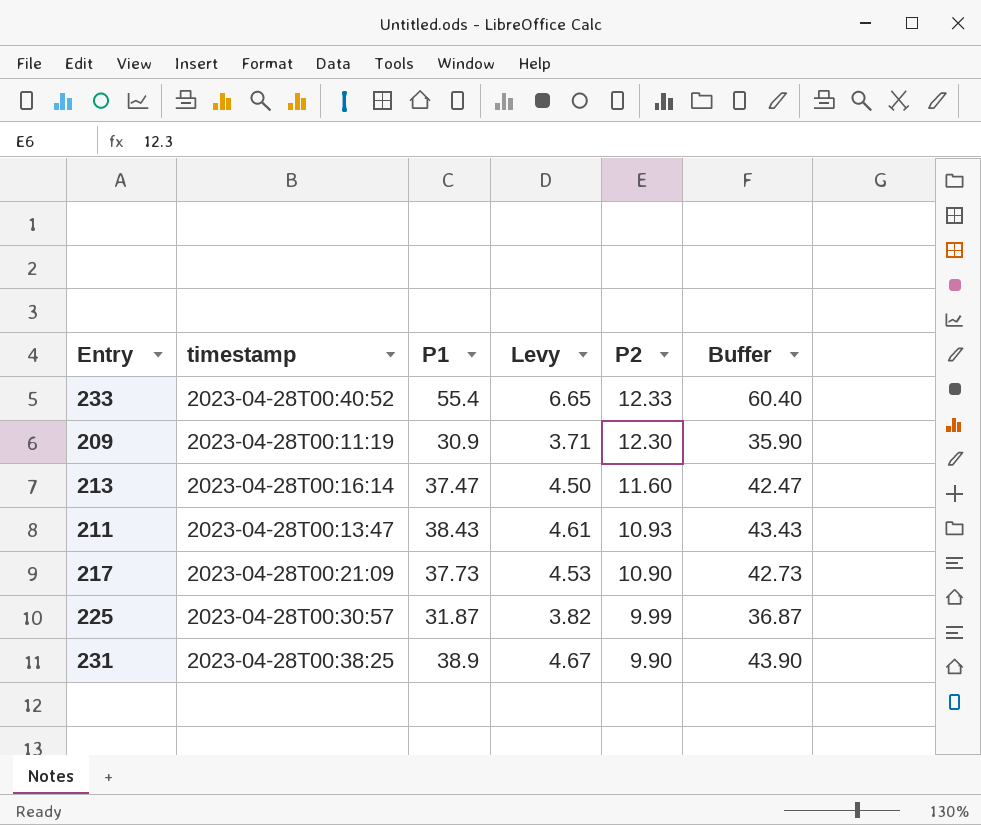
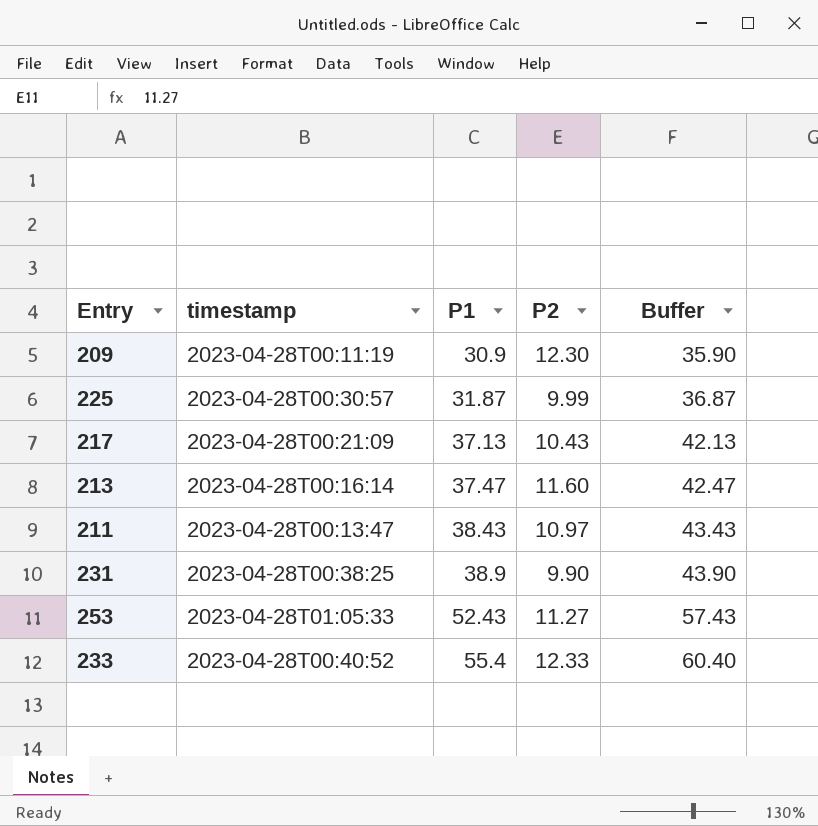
row order: P2 descending -> P1 ascending
column Levy | formula: [P1] * 0.12 -> none
217 | P1: 37.73 -> 37.13
217 | P2: 10.90 -> 10.43
217 | Buffer: 42.73 -> 42.13
211 | P2: 10.93 -> 10.97
row 253: none -> 2023-04-28T01:05:33 | 52.43 | 11.27 | 57.43

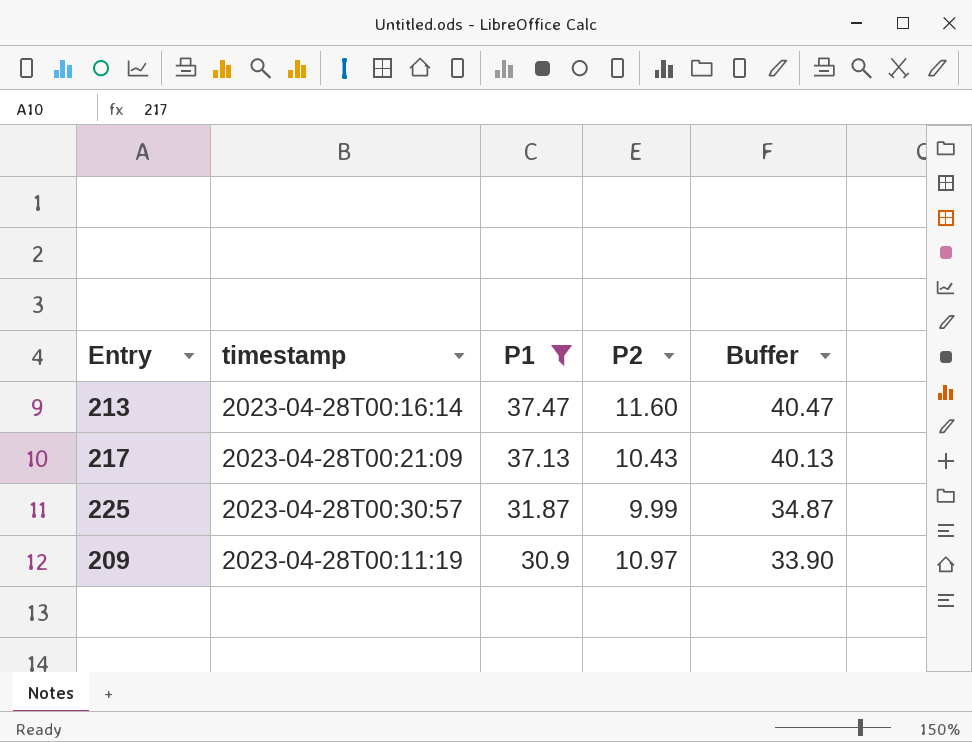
filter: none -> P1 <= 37.47
row order: P1 ascending -> P1 descending
column Buffer | formula: [P1] + 5 -> [P1] + 3
209 | P2: 12.30 -> 10.97

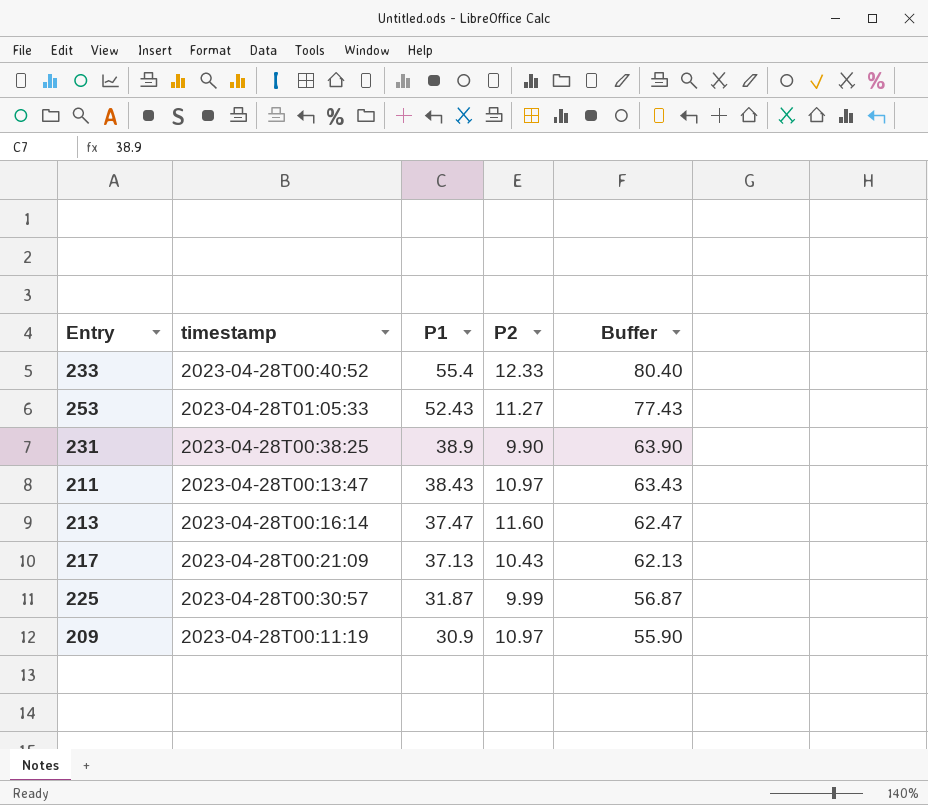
filter: P1 <= 37.47 -> none
column Buffer | formula: [P1] + 3 -> [P1] + 25

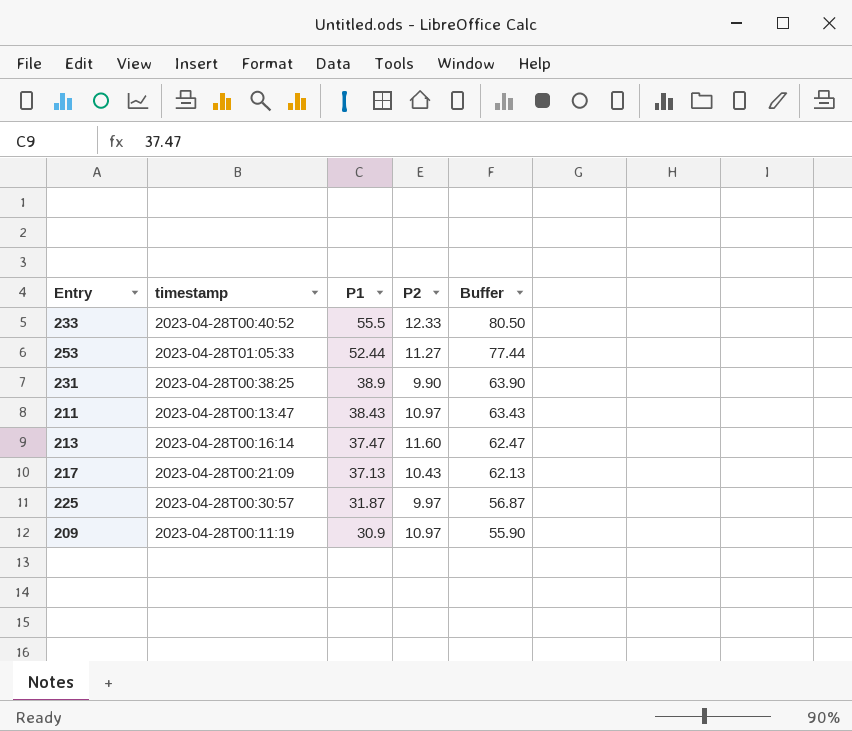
233 | P1: 55.4 -> 55.5
233 | Buffer: 80.40 -> 80.50
253 | P1: 52.43 -> 52.44
253 | Buffer: 77.43 -> 77.44
225 | P2: 9.99 -> 9.97

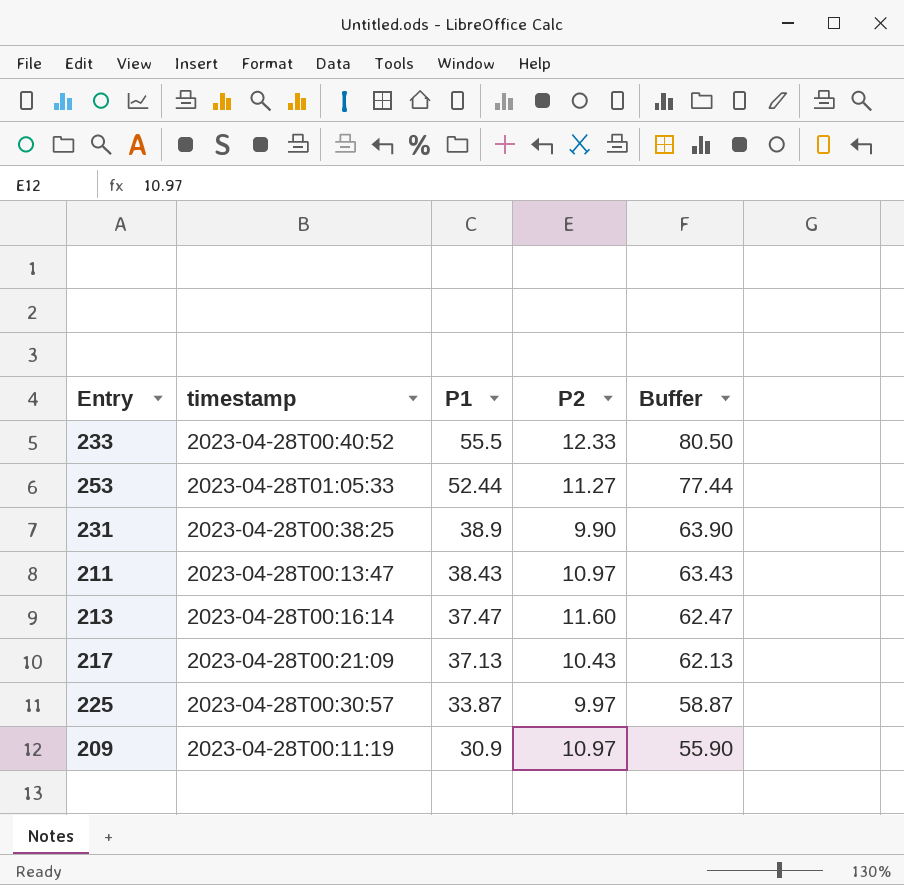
225 | P1: 31.87 -> 33.87
225 | Buffer: 56.87 -> 58.87

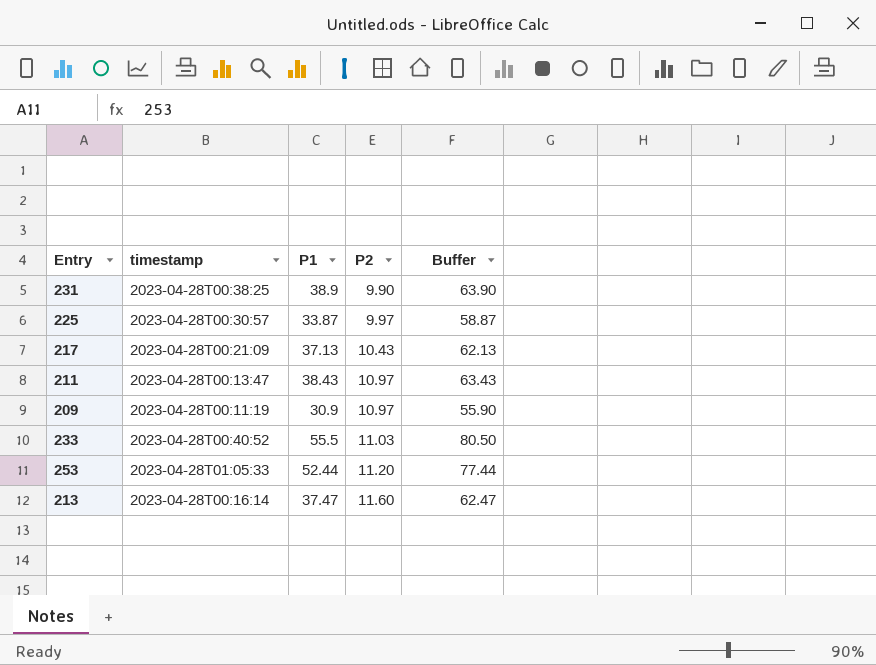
row order: P1 descending -> P2 ascending
233 | P2: 12.33 -> 11.03
253 | P2: 11.27 -> 11.20

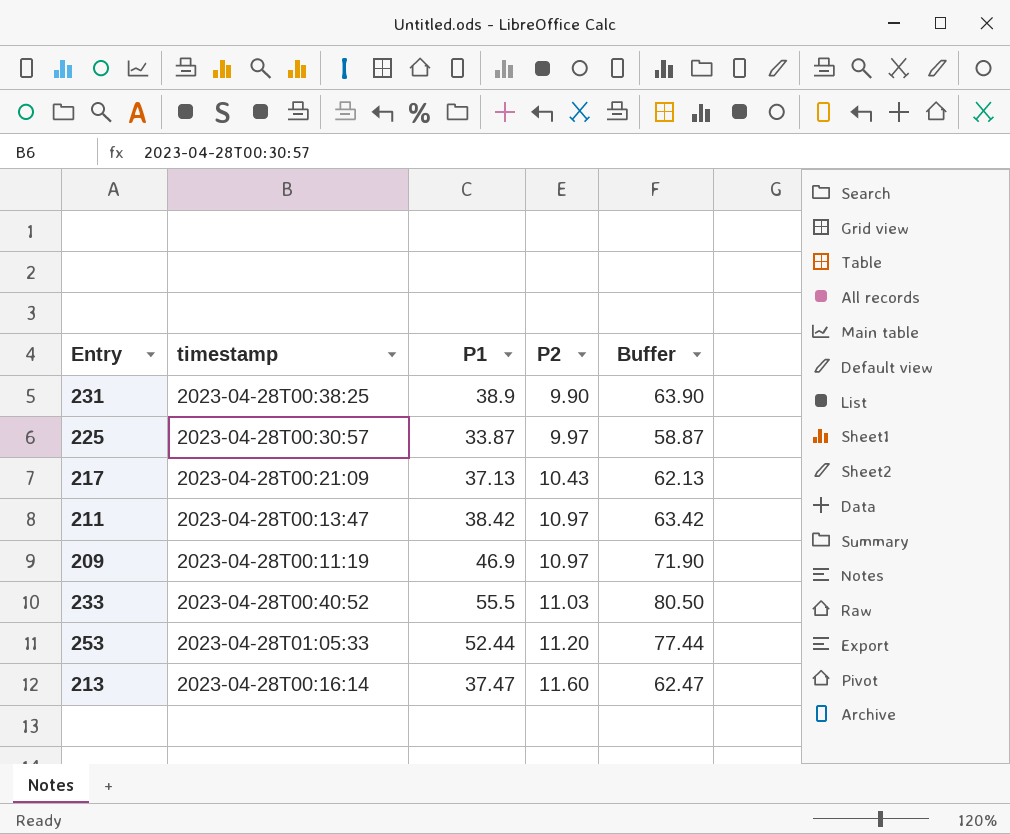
211 | P1: 38.43 -> 38.42
211 | Buffer: 63.43 -> 63.42
209 | P1: 30.9 -> 46.9
209 | Buffer: 55.90 -> 71.90

